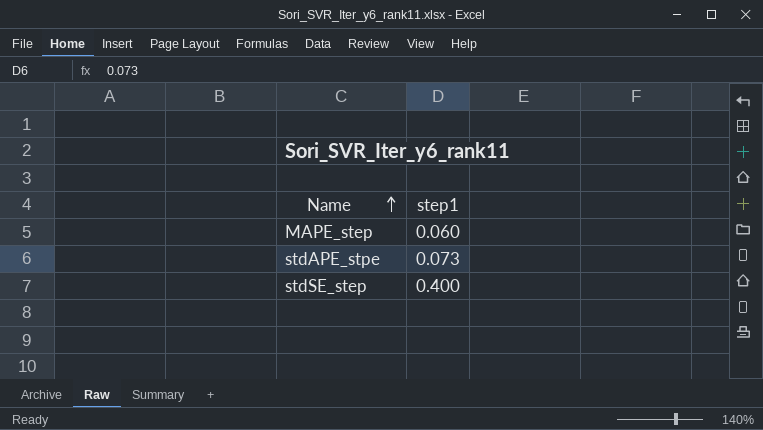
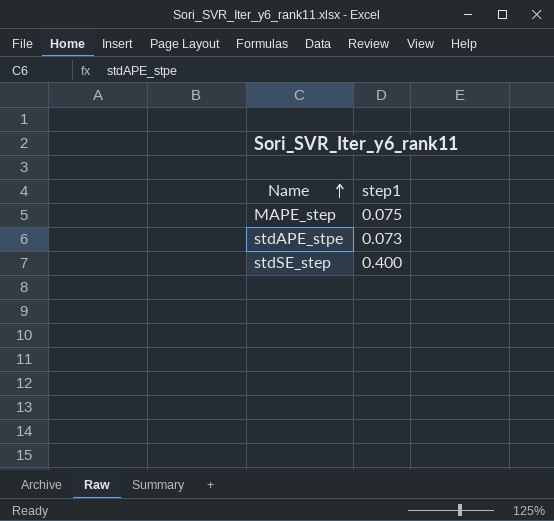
MAPE_step | step1: 0.060 -> 0.075

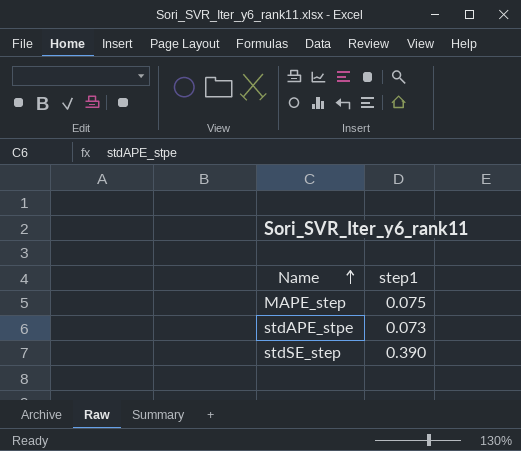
stdSE_step | step1: 0.400 -> 0.390

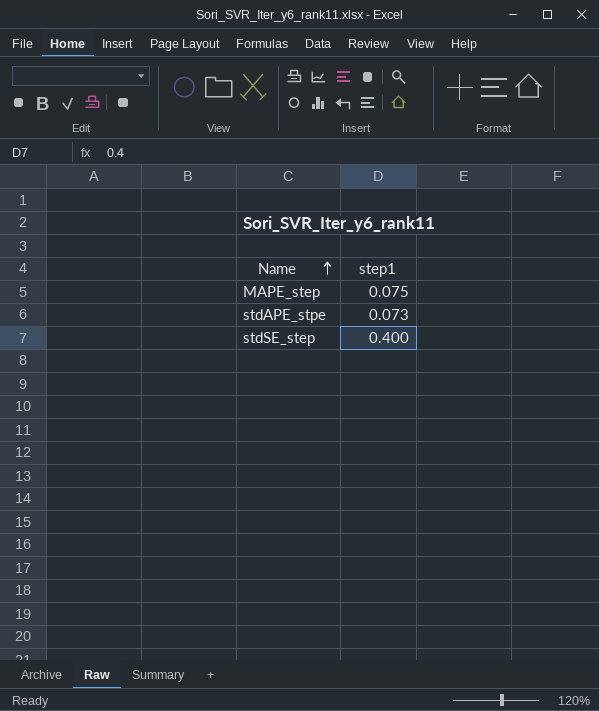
stdSE_step | step1: 0.390 -> 0.400

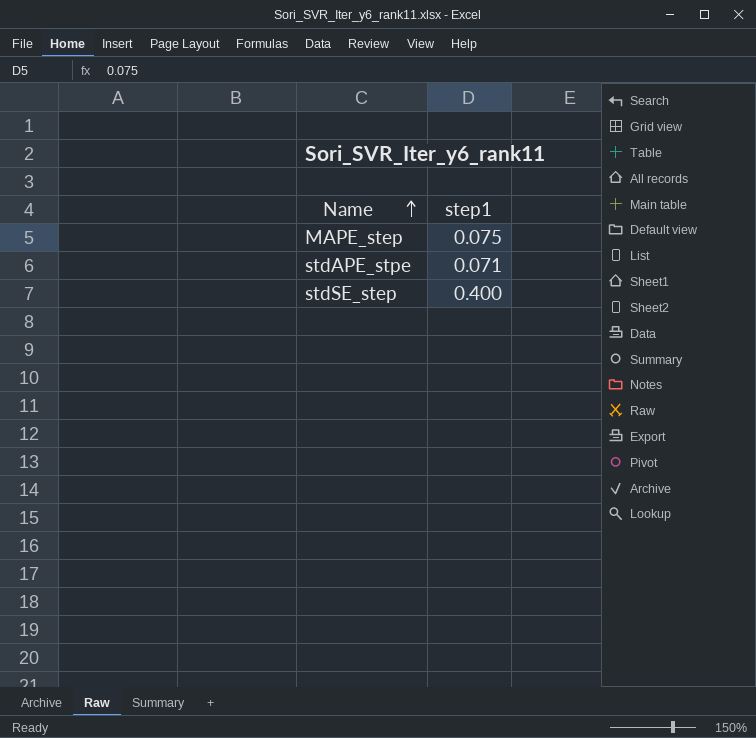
stdAPE_stpe | step1: 0.073 -> 0.071

